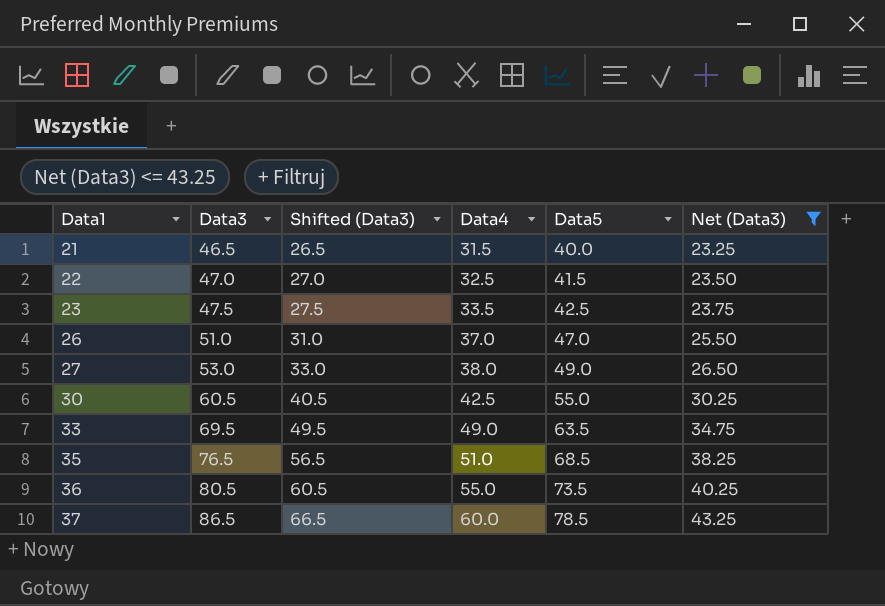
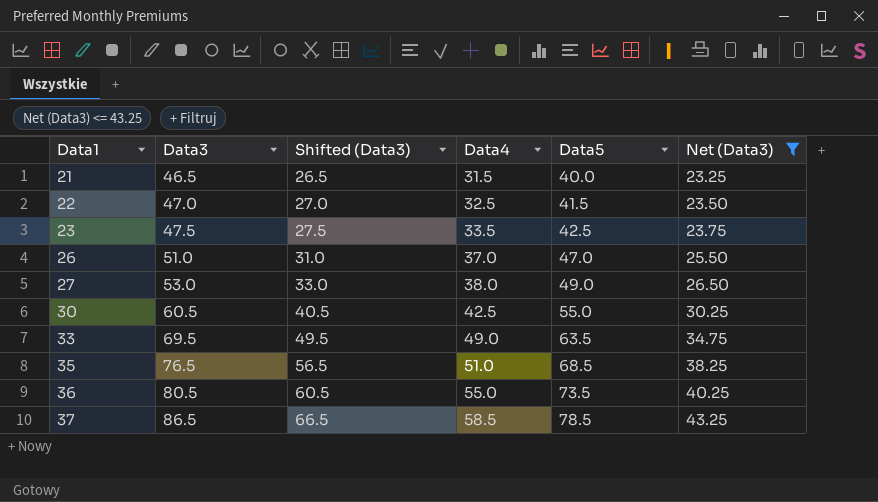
37 | Data4: 60.0 -> 58.5

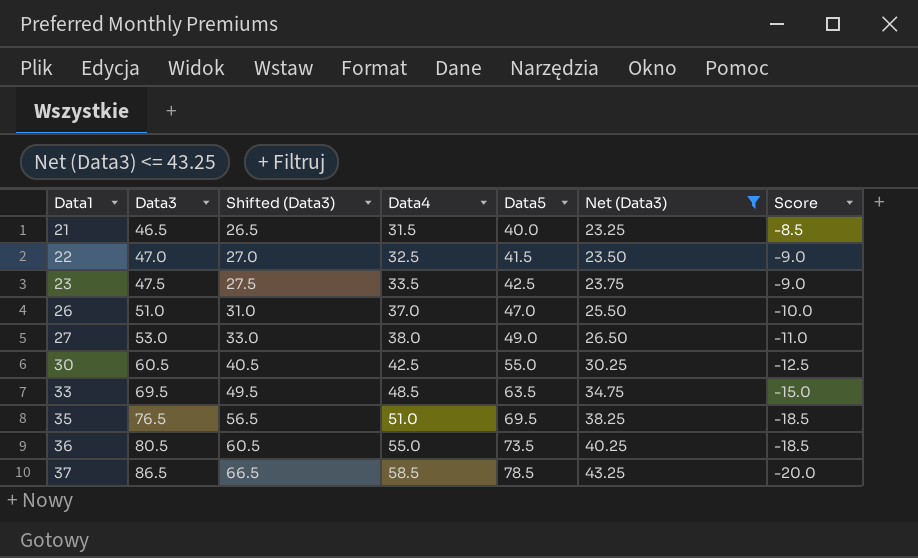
column Score | formula: none -> [Data4] - [Data5]
33 | Data4: 49.0 -> 48.5
35 | Data5: 68.5 -> 69.5

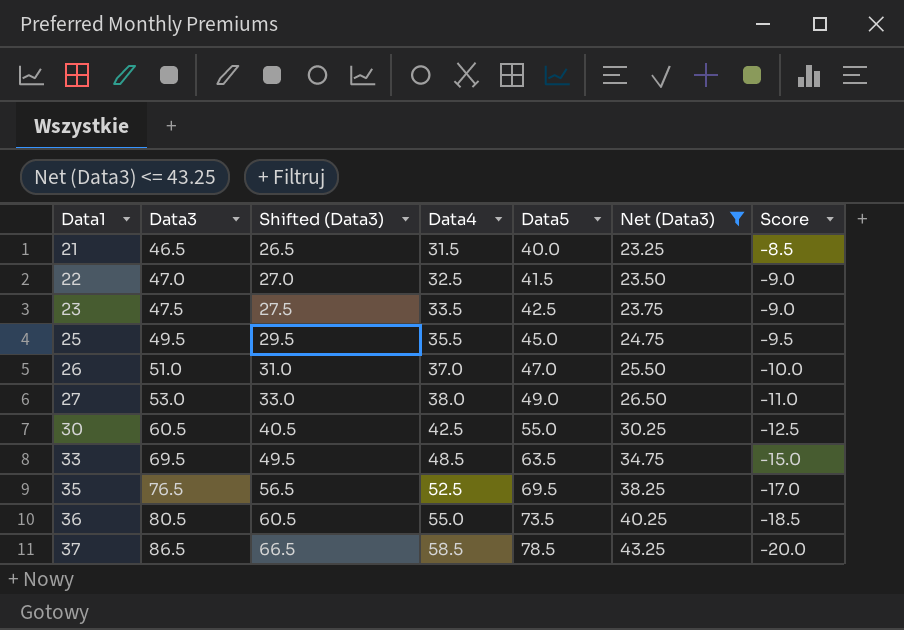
row 25: none -> 49.5 | 29.5 | 35.5 | 45.0 | 24.75 | -9.5
35 | Data4: 51.0 -> 52.5
35 | Score: -18.5 -> -17.0

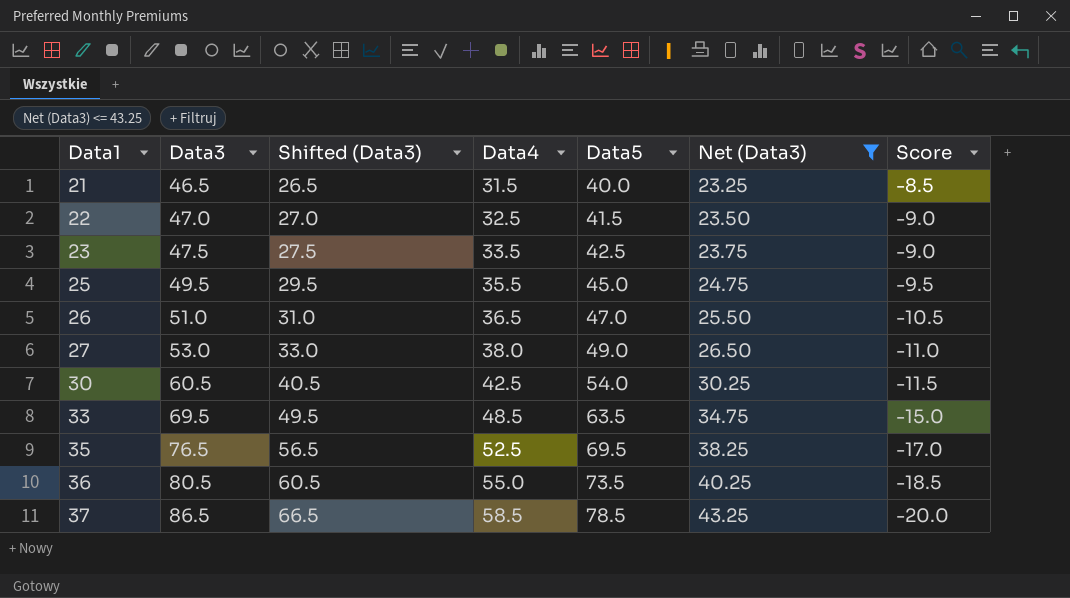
26 | Data4: 37.0 -> 36.5
26 | Score: -10.0 -> -10.5
30 | Data5: 55.0 -> 54.0
30 | Score: -12.5 -> -11.5

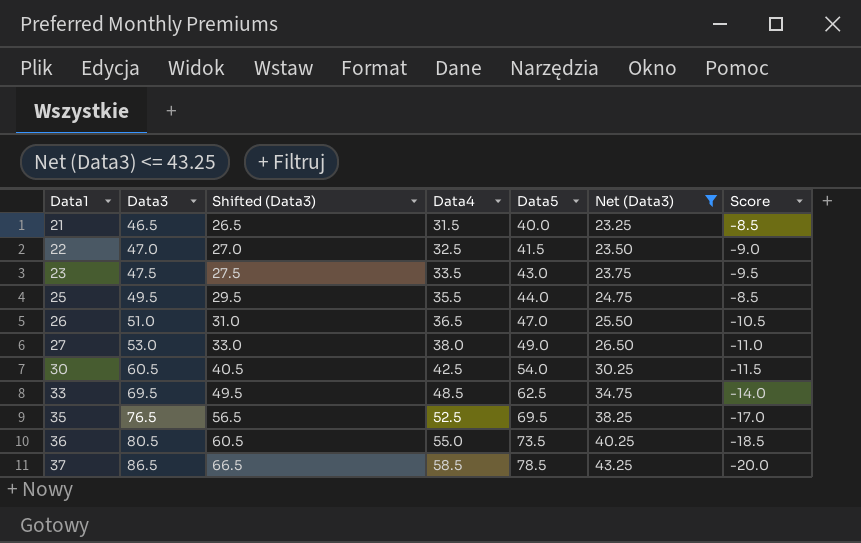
23 | Data5: 42.5 -> 43.0
23 | Score: -9.0 -> -9.5
25 | Data5: 45.0 -> 44.0
25 | Score: -9.5 -> -8.5
33 | Data5: 63.5 -> 62.5
33 | Score: -15.0 -> -14.0

